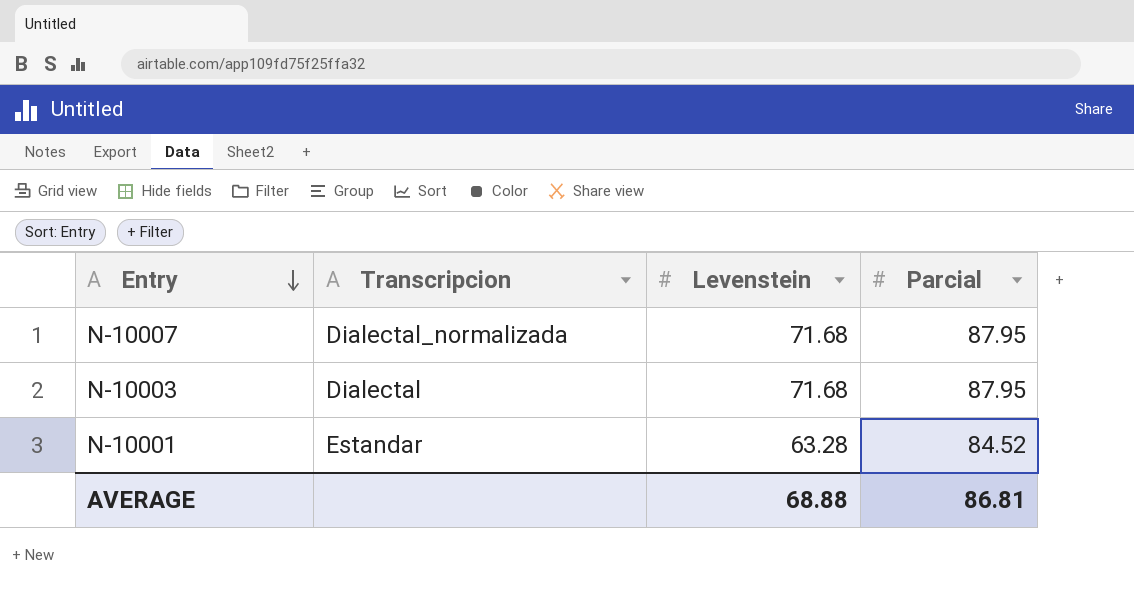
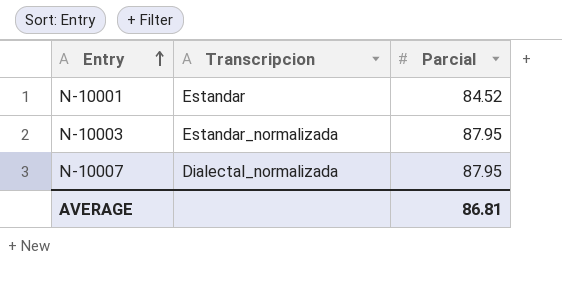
row order: Entry descending -> Entry ascending
column Levenstein | position: 3 -> none
N-10003 | Transcripcion: Dialectal -> Estandar_normalizada

